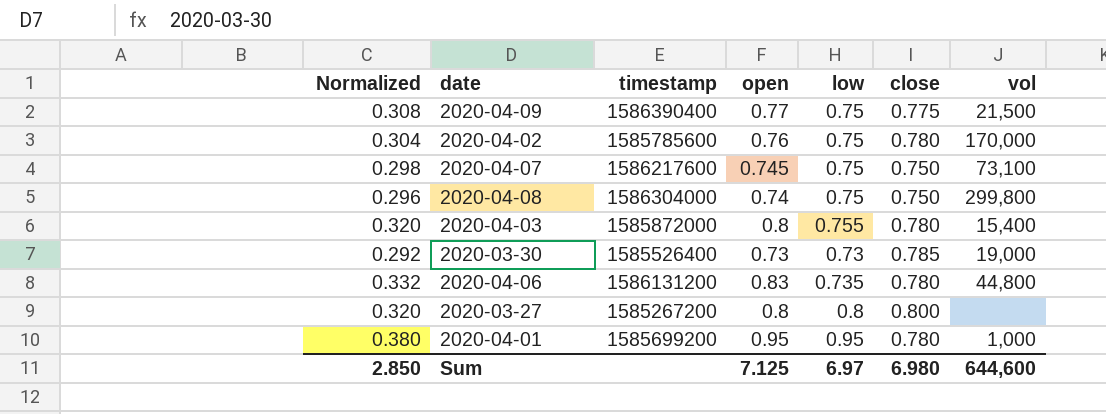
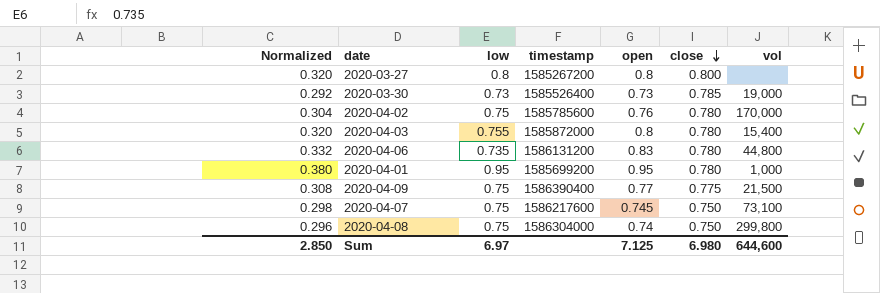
row order: none -> close descending
column low | position: 5 -> 3

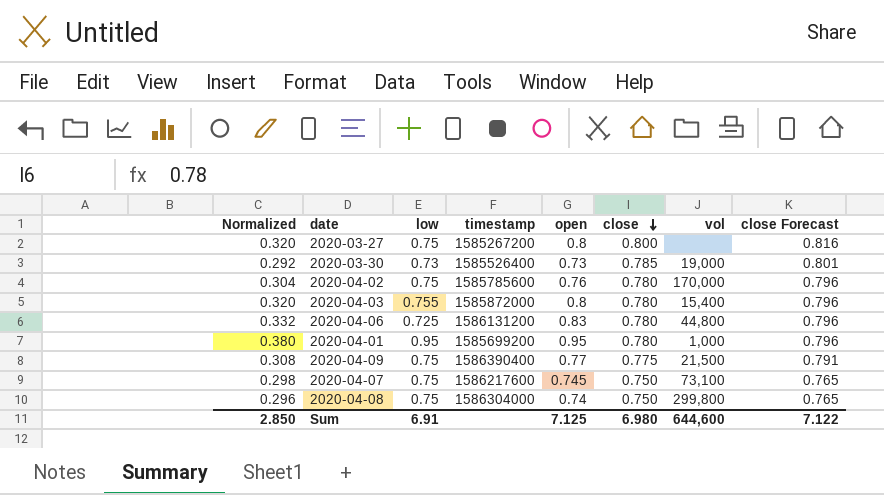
column close Forecast | formula: none -> [close] * 1.02
2020-03-27 | low: 0.8 -> 0.75
2020-04-06 | low: 0.735 -> 0.725
Sum | low: 6.97 -> 6.91

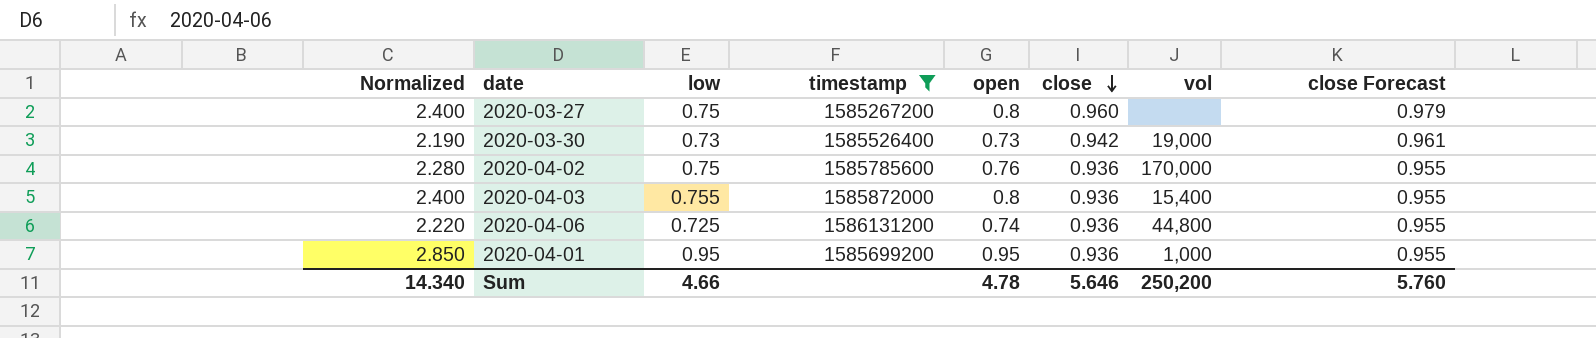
filter: none -> timestamp <= 1586131200
column Normalized | formula: [open] * 0.4 -> [open] * 3
2020-03-27 | close: 0.800 -> 0.960
2020-03-27 | close Forecast: 0.816 -> 0.979
2020-03-30 | close: 0.785 -> 0.942
2020-03-30 | close Forecast: 0.801 -> 0.961
2020-04-02 | close: 0.780 -> 0.936
2020-04-02 | close Forecast: 0.796 -> 0.955
2020-04-03 | close: 0.780 -> 0.936
2020-04-03 | close Forecast: 0.796 -> 0.955
2020-04-06 | open: 0.83 -> 0.74
2020-04-06 | close: 0.780 -> 0.936
2020-04-06 | close Forecast: 0.796 -> 0.955
2020-04-01 | close: 0.780 -> 0.936
2020-04-01 | close Forecast: 0.796 -> 0.955
Sum | Normalized: 2.850 -> 14.340
Sum | low: 6.91 -> 4.66
Sum | open: 7.125 -> 4.78
Sum | close: 6.980 -> 5.646
Sum | vol: 644,600 -> 250,200
Sum | close Forecast: 7.122 -> 5.760

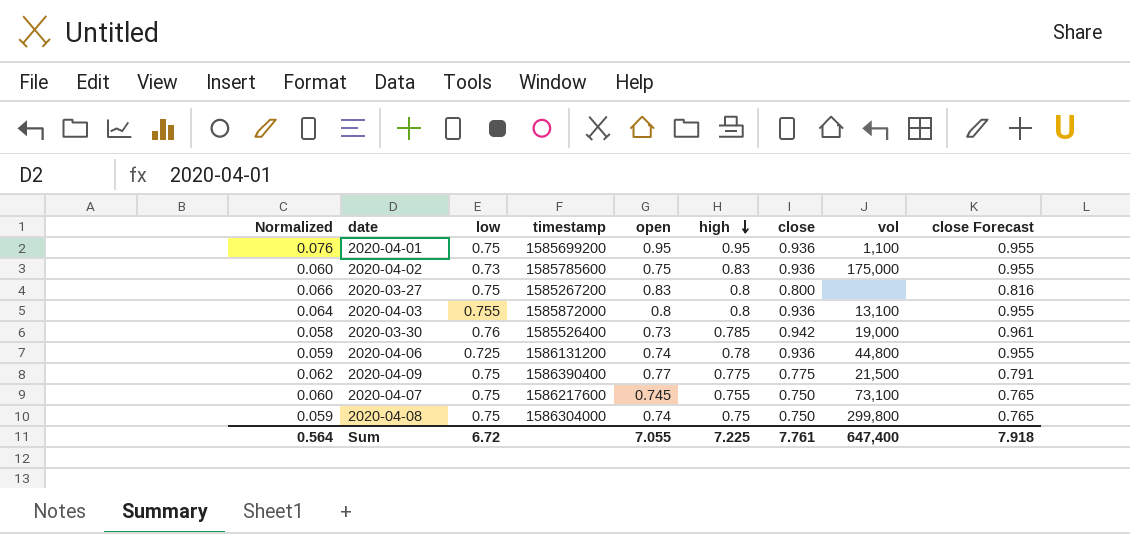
filter: timestamp <= 1586131200 -> none
row order: close descending -> high descending
column Normalized | formula: [open] * 3 -> [open] * 0.08
column high | position: none -> 6
2020-04-01 | low: 0.95 -> 0.75
2020-04-01 | vol: 1,000 -> 1,100
2020-04-02 | low: 0.75 -> 0.73
2020-04-02 | open: 0.76 -> 0.75
2020-04-02 | vol: 170,000 -> 175,000
2020-03-27 | open: 0.8 -> 0.83
2020-03-27 | close: 0.960 -> 0.800
2020-03-27 | close Forecast: 0.979 -> 0.816
2020-04-03 | vol: 15,400 -> 13,100
2020-03-30 | low: 0.73 -> 0.76
Sum | Normalized: 14.340 -> 0.564
Sum | low: 4.66 -> 6.72
Sum | open: 4.78 -> 7.055
Sum | close: 5.646 -> 7.761
Sum | vol: 250,200 -> 647,400
Sum | close Forecast: 5.760 -> 7.918

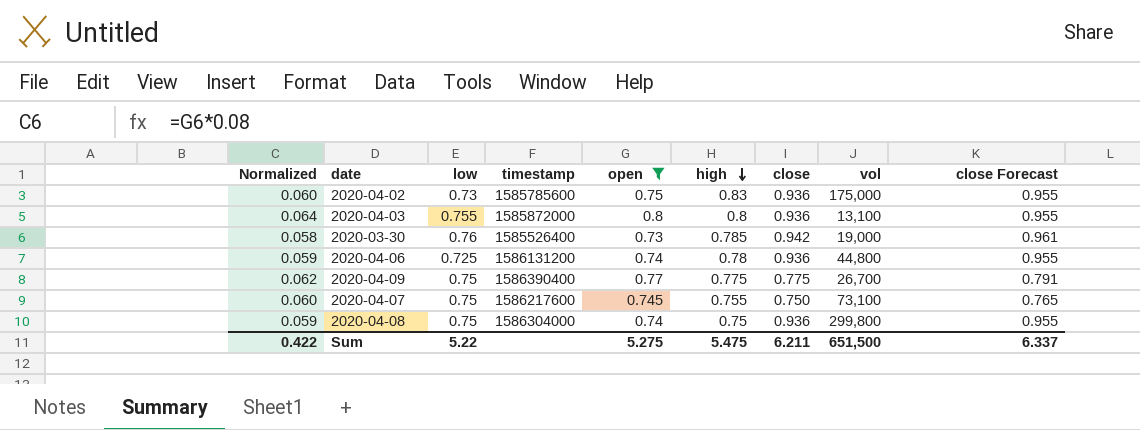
filter: none -> open <= 0.8
2020-04-09 | vol: 21,500 -> 26,700
2020-04-08 | close: 0.750 -> 0.936
2020-04-08 | close Forecast: 0.765 -> 0.955
Sum | Normalized: 0.564 -> 0.422
Sum | low: 6.72 -> 5.22
Sum | open: 7.055 -> 5.275
Sum | high: 7.225 -> 5.475
Sum | close: 7.761 -> 6.211
Sum | vol: 647,400 -> 651,500
Sum | close Forecast: 7.918 -> 6.337

